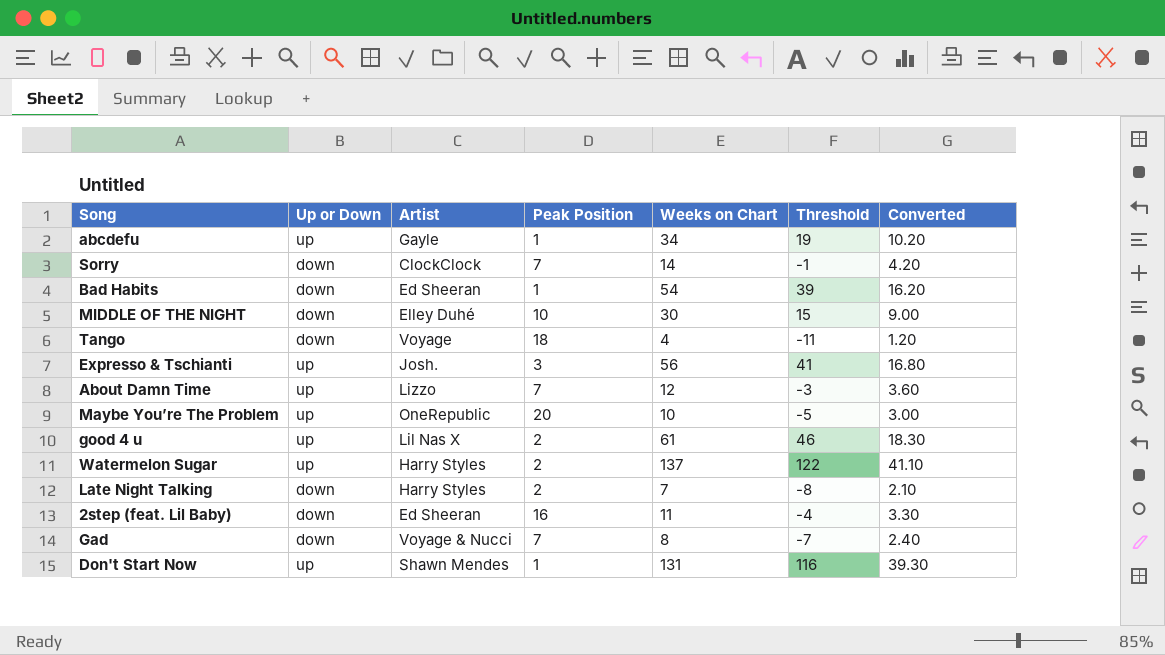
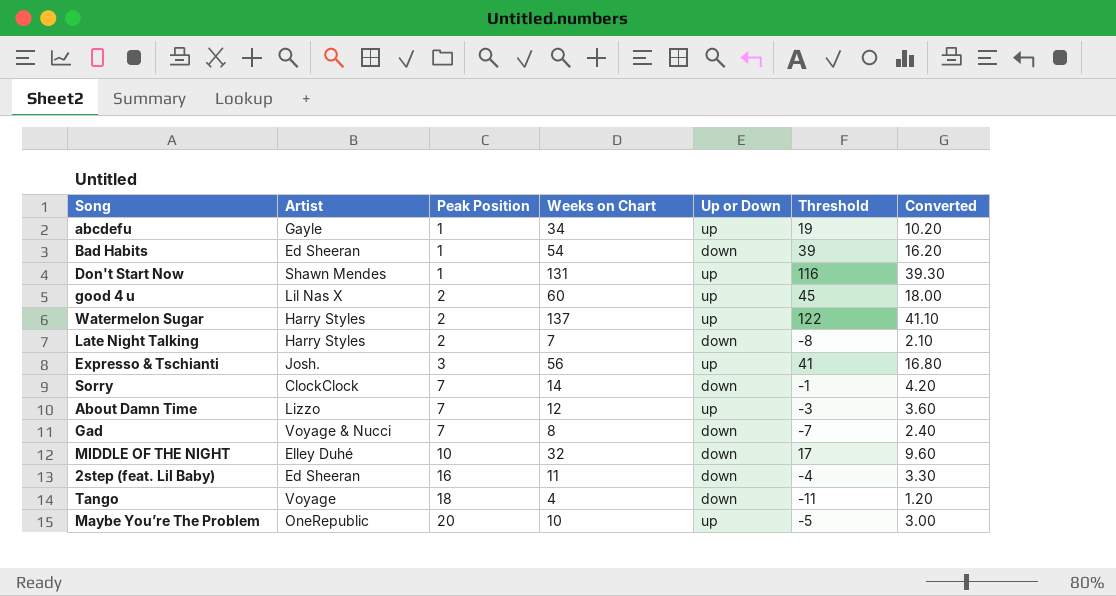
row order: none -> Peak Position ascending
column Up or Down | position: 2 -> 5
good 4 u | Weeks on Chart: 61 -> 60
good 4 u | Threshold: 46 -> 45
good 4 u | Converted: 18.30 -> 18.00
MIDDLE OF THE NIGHT | Weeks on Chart: 30 -> 32
MIDDLE OF THE NIGHT | Threshold: 15 -> 17
MIDDLE OF THE NIGHT | Converted: 9.00 -> 9.60

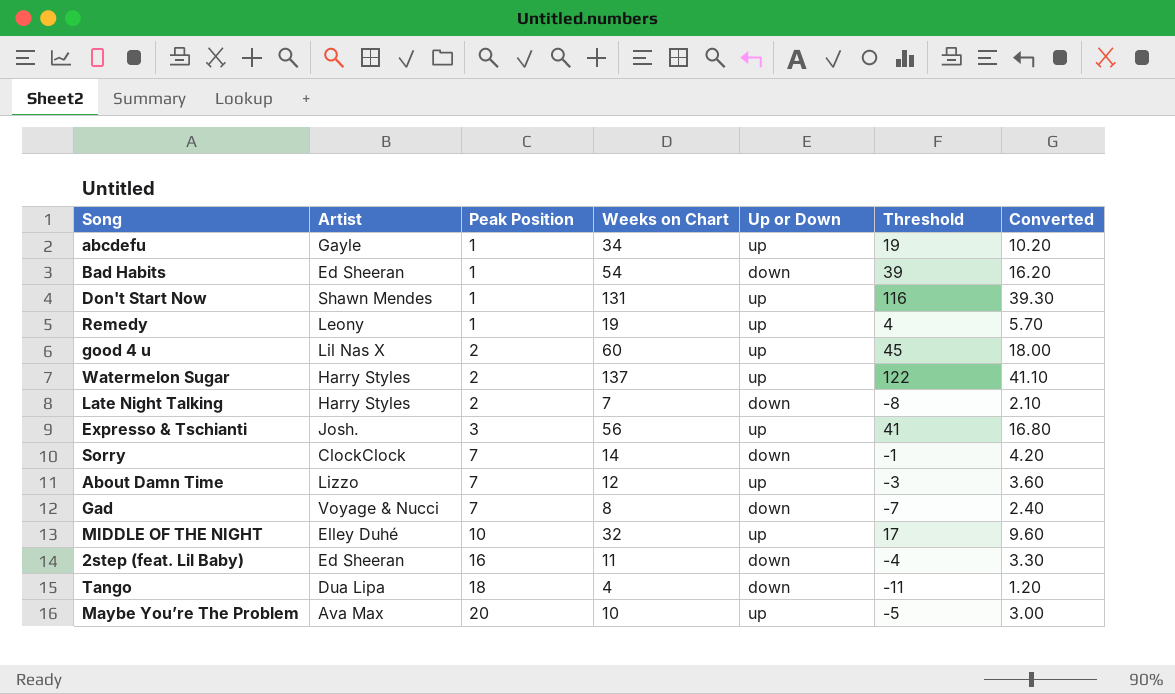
row Remedy: none -> Leony | 1 | 19 | up | 4 | 5.70
MIDDLE OF THE NIGHT | Up or Down: down -> up
Tango | Artist: Voyage -> Dua Lipa
Maybe You’re The Problem | Artist: OneRepublic -> Ava Max

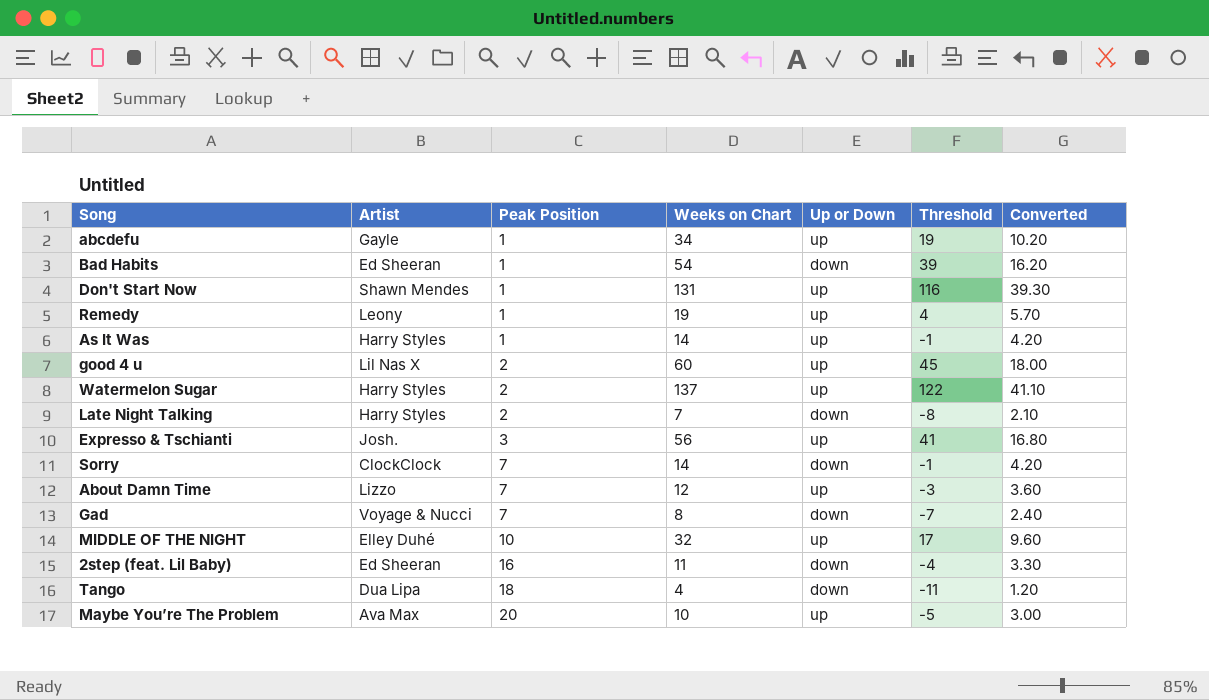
row As It Was: none -> Harry Styles | 1 | 14 | up | -1 | 4.20

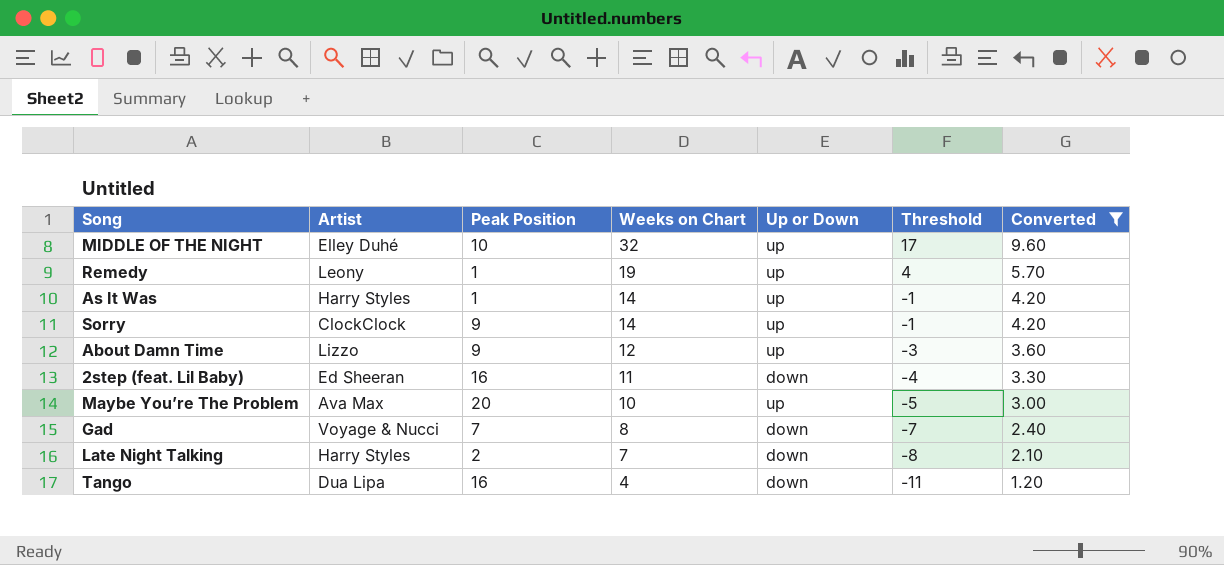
filter: none -> Converted <= 9.60
row order: Peak Position ascending -> Weeks on Chart descending
Sorry | Peak Position: 7 -> 9
Sorry | Up or Down: down -> up
About Damn Time | Peak Position: 7 -> 9
Tango | Peak Position: 18 -> 16

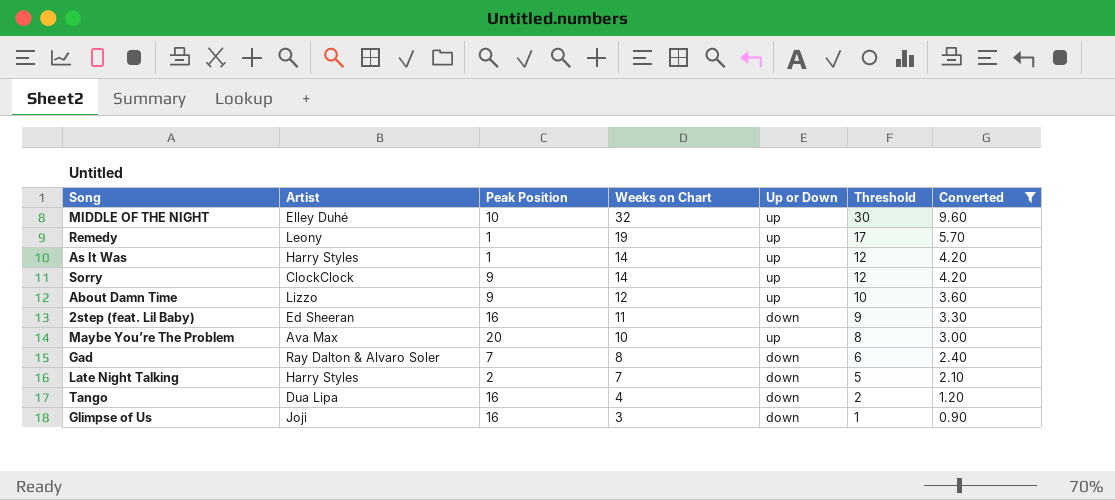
column Threshold | formula: [Weeks on Chart] - 15 -> [Weeks on Chart] - 2
Gad | Artist: Voyage & Nucci -> Ray Dalton & Alvaro Soler
row Glimpse of Us: none -> Joji | 16 | 3 | down | 1 | 0.90

